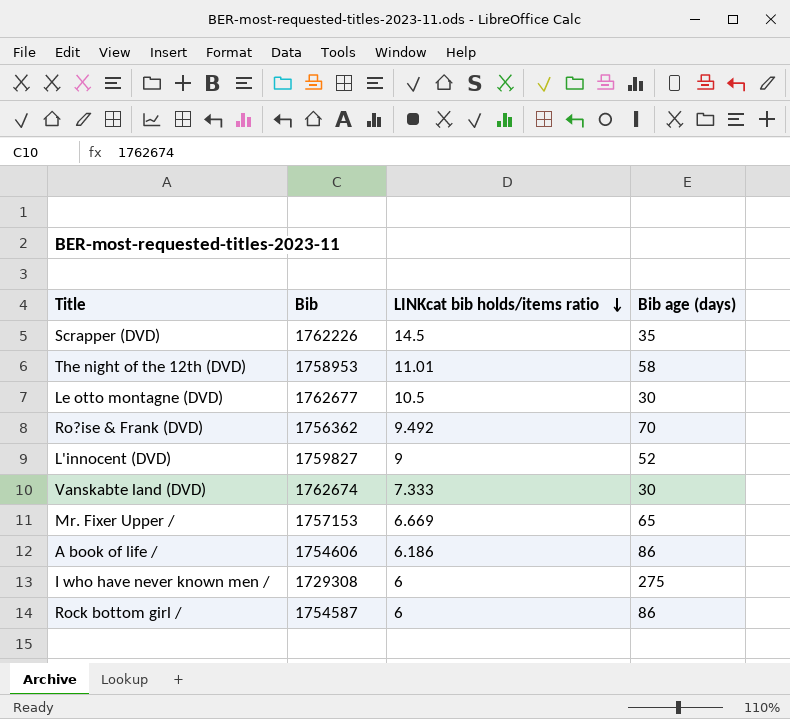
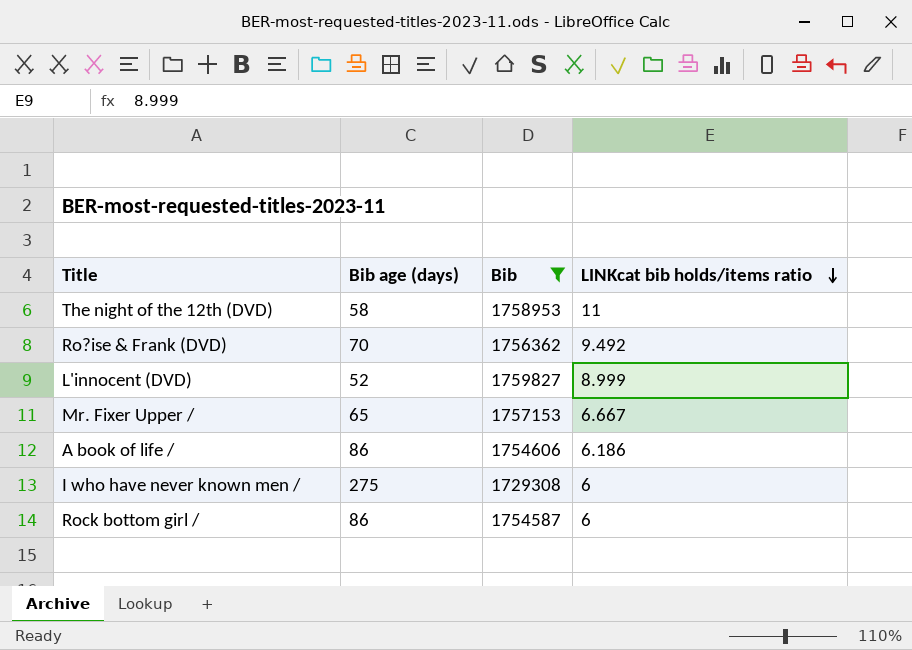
filter: none -> Bib <= 1759827
column Bib age (days) | position: 4 -> 2
The night of the 12th (DVD) | LINKcat bib holds/items ratio: 11.01 -> 11
L'innocent (DVD) | LINKcat bib holds/items ratio: 9 -> 8.999
Mr. Fixer Upper / | LINKcat bib holds/items ratio: 6.669 -> 6.667

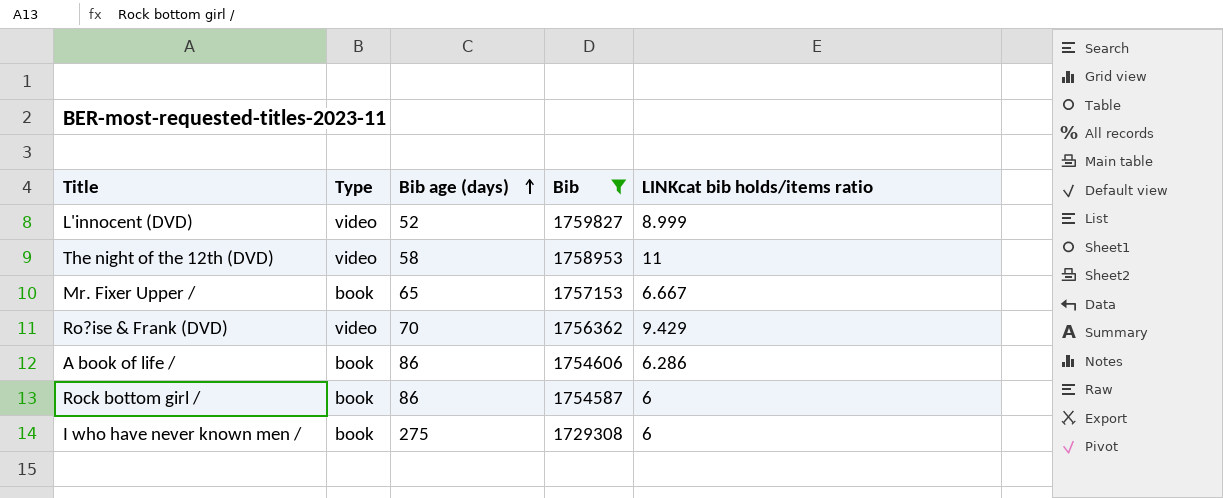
row order: LINKcat bib holds/items ratio descending -> Bib age (days) ascending
column Type | position: none -> 2
Ro?ise & Frank (DVD) | LINKcat bib holds/items ratio: 9.492 -> 9.429
A book of life / | LINKcat bib holds/items ratio: 6.186 -> 6.286

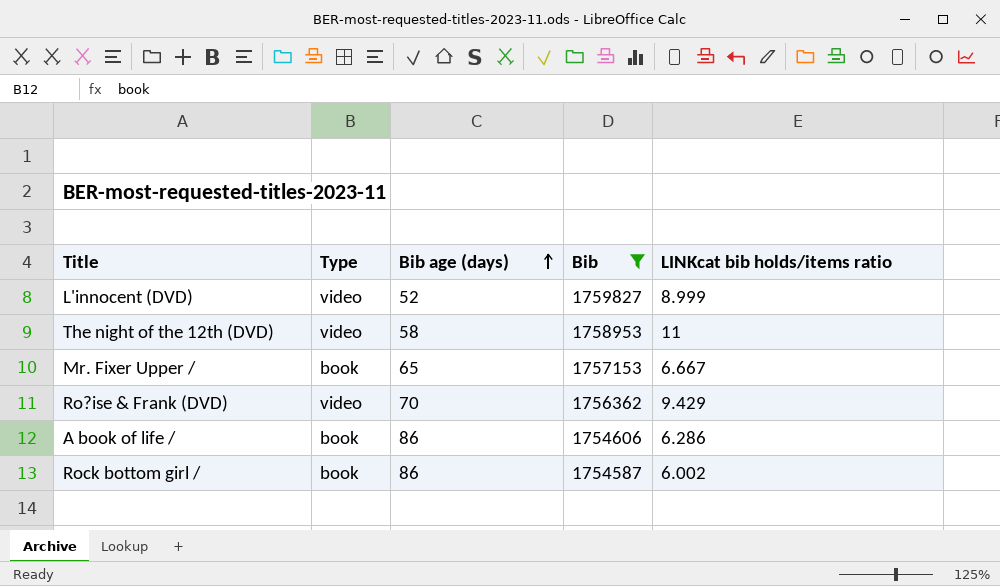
row I who have never known men /: book | 275 | 1729308 | 6 -> none
Rock bottom girl / | LINKcat bib holds/items ratio: 6 -> 6.002

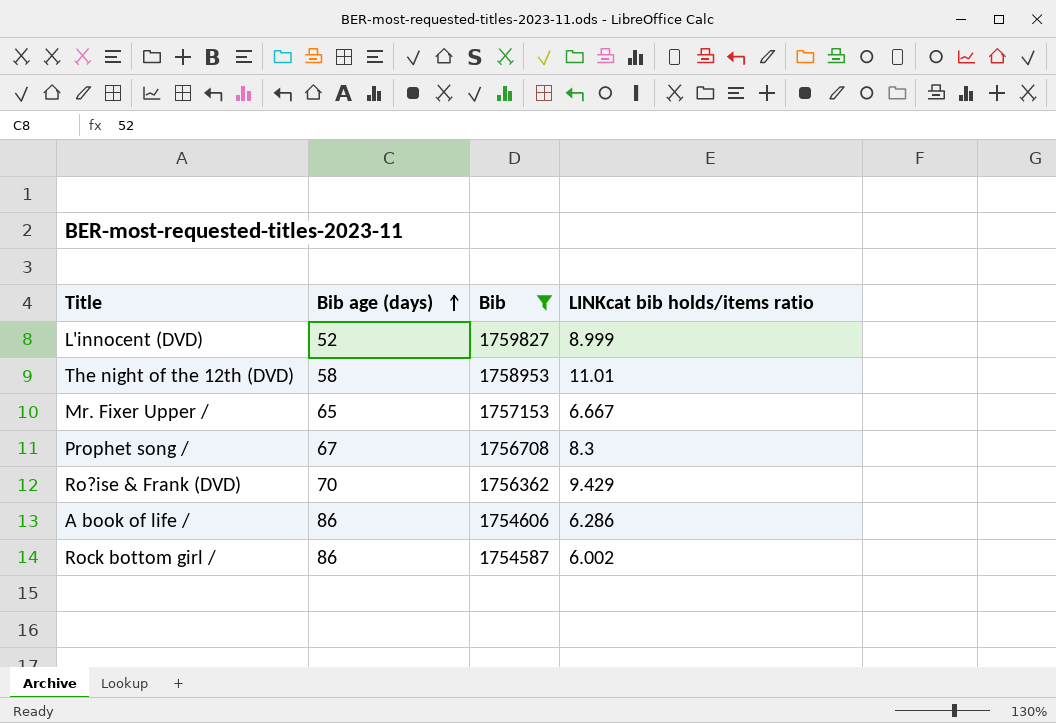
column Type | position: 2 -> none
The night of the 12th (DVD) | LINKcat bib holds/items ratio: 11 -> 11.01
row Prophet song /: none -> 67 | 1756708 | 8.3

